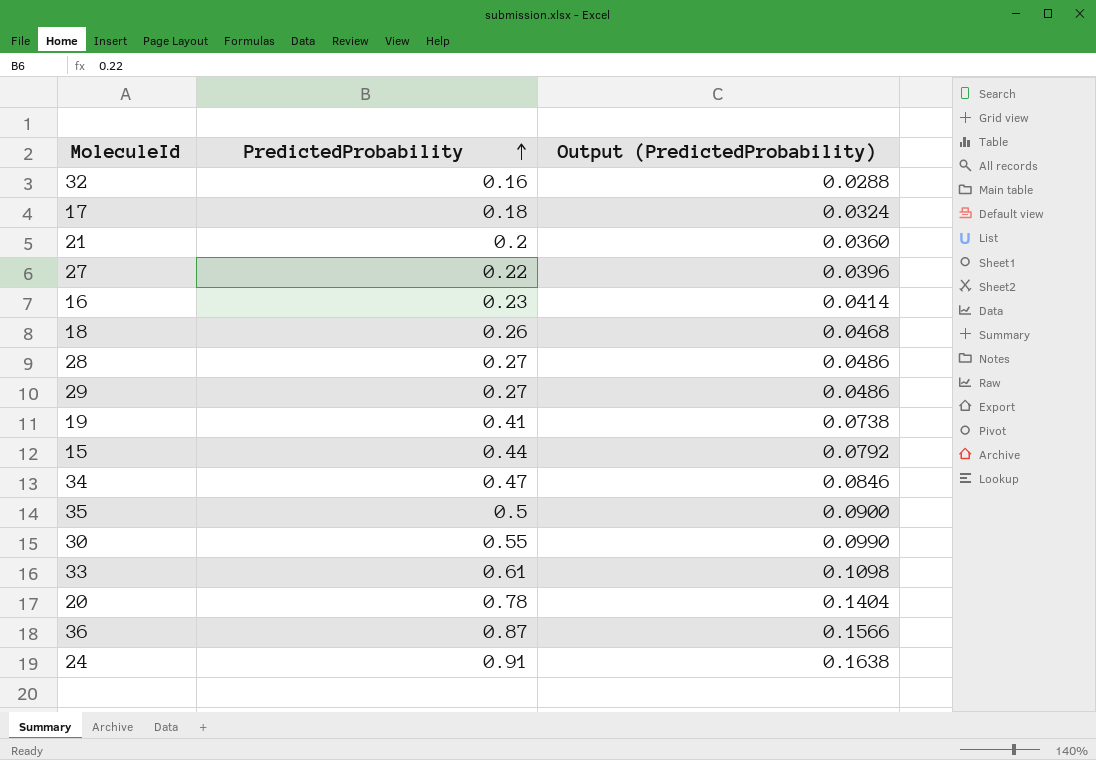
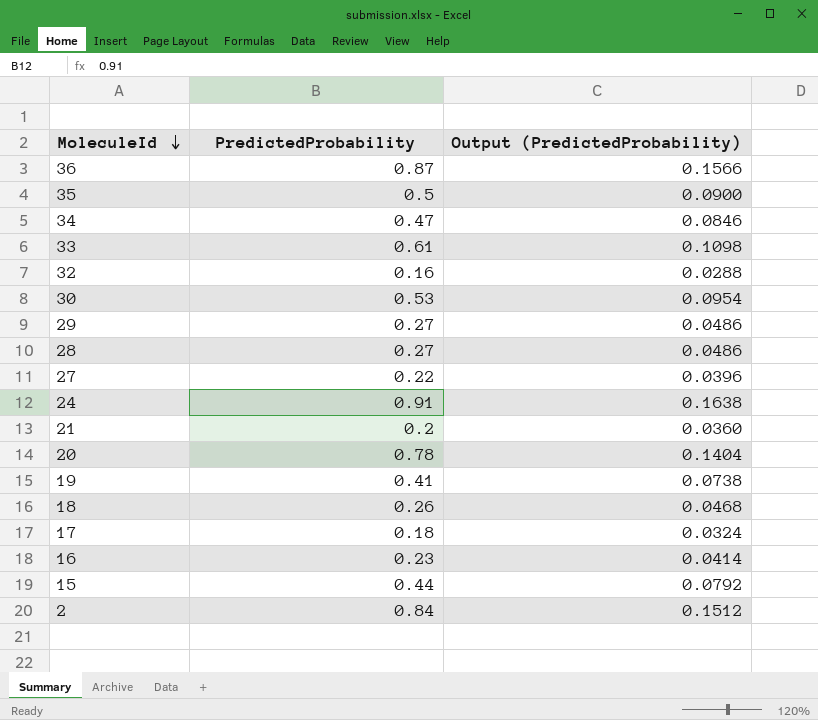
row order: PredictedProbability ascending -> MoleculeId descending
30 | PredictedProbability: 0.55 -> 0.53
30 | Output (PredictedProbability): 0.0990 -> 0.0954
row 2: none -> 0.84 | 0.1512

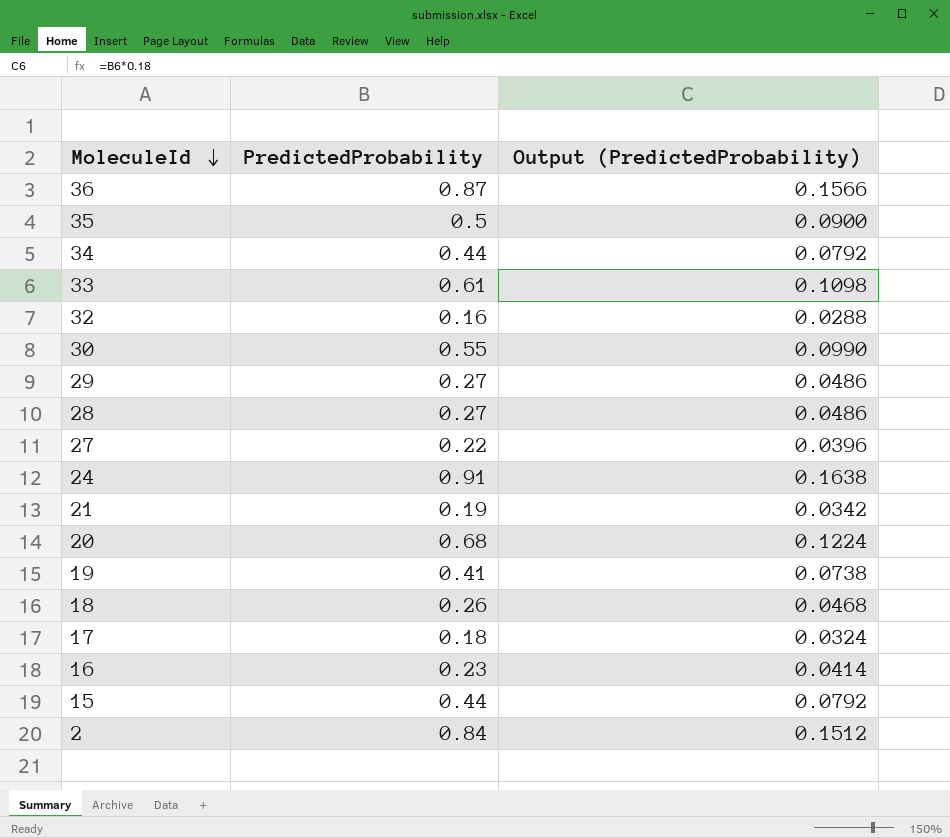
34 | PredictedProbability: 0.47 -> 0.44
34 | Output (PredictedProbability): 0.0846 -> 0.0792
30 | PredictedProbability: 0.53 -> 0.55
30 | Output (PredictedProbability): 0.0954 -> 0.0990
21 | PredictedProbability: 0.2 -> 0.19
21 | Output (PredictedProbability): 0.0360 -> 0.0342
20 | PredictedProbability: 0.78 -> 0.68
20 | Output (PredictedProbability): 0.1404 -> 0.1224

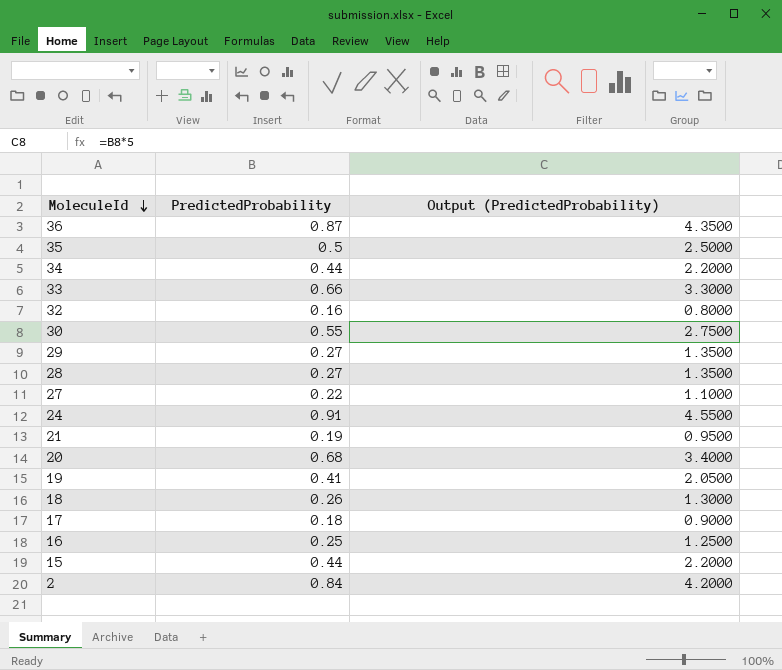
column Output (PredictedProbability) | formula: [PredictedProbability] * 0.18 -> [PredictedProbability] * 5
33 | PredictedProbability: 0.61 -> 0.66
16 | PredictedProbability: 0.23 -> 0.25

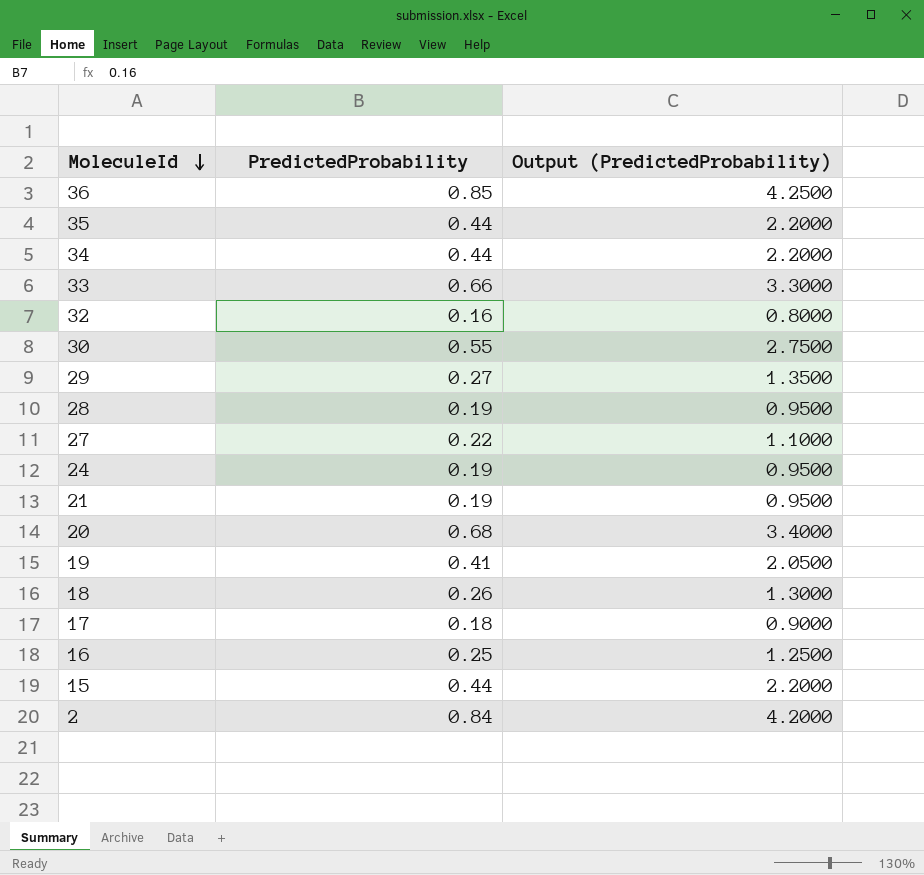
36 | PredictedProbability: 0.87 -> 0.85
36 | Output (PredictedProbability): 4.3500 -> 4.2500
35 | PredictedProbability: 0.5 -> 0.44
35 | Output (PredictedProbability): 2.5000 -> 2.2000
28 | PredictedProbability: 0.27 -> 0.19
28 | Output (PredictedProbability): 1.3500 -> 0.9500
24 | PredictedProbability: 0.91 -> 0.19
24 | Output (PredictedProbability): 4.5500 -> 0.9500

